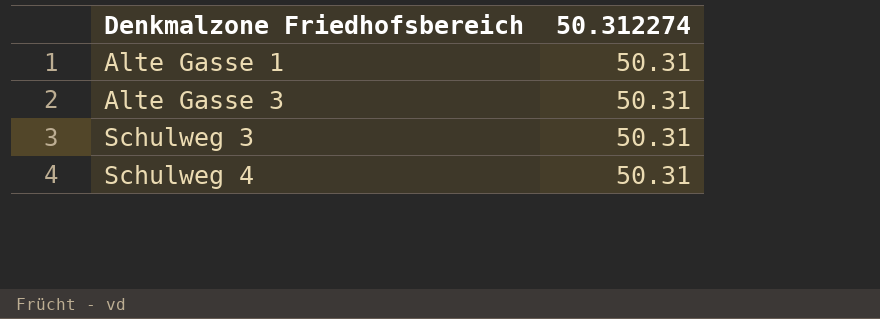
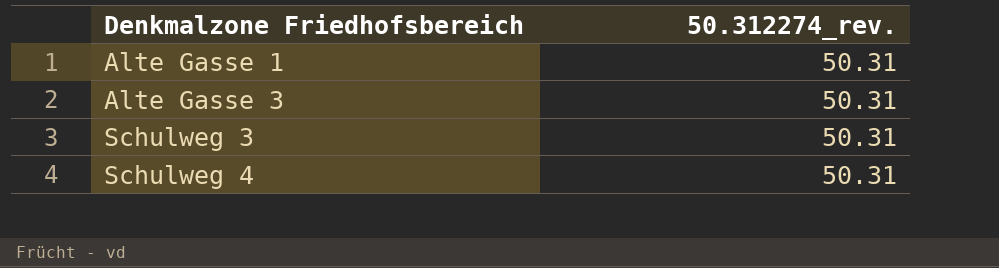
column name: 50.312274 -> 50.312274_rev.

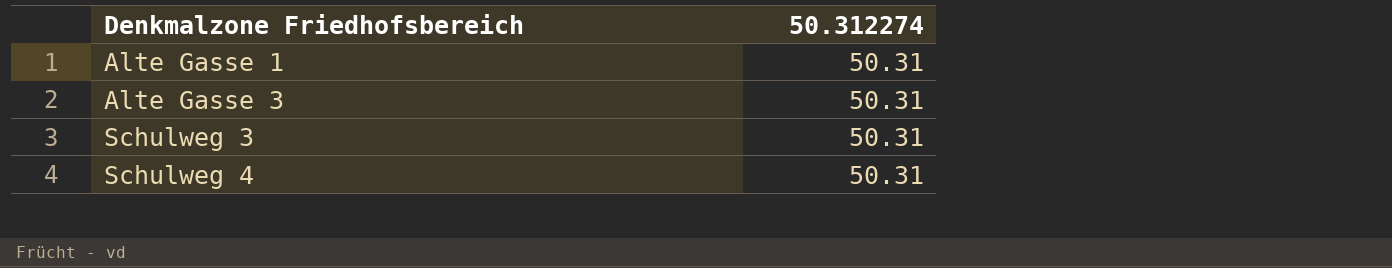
column name: 50.312274_rev. -> 50.312274

